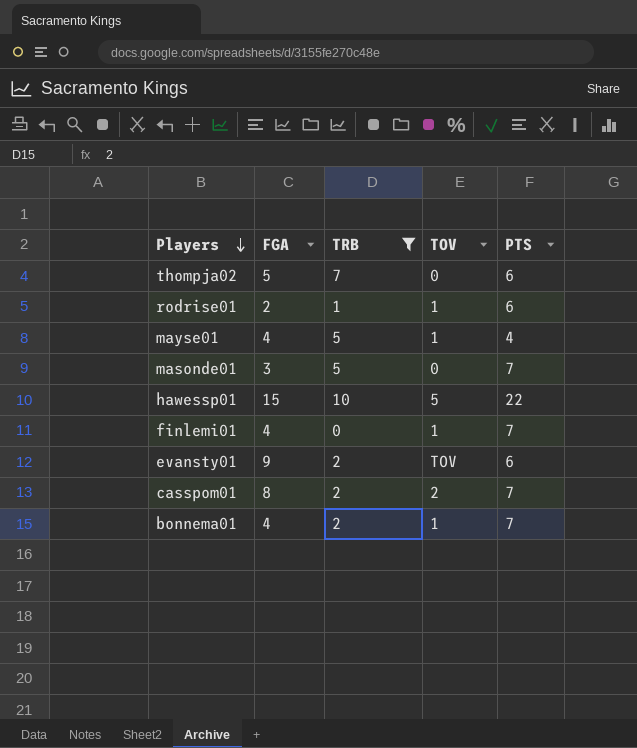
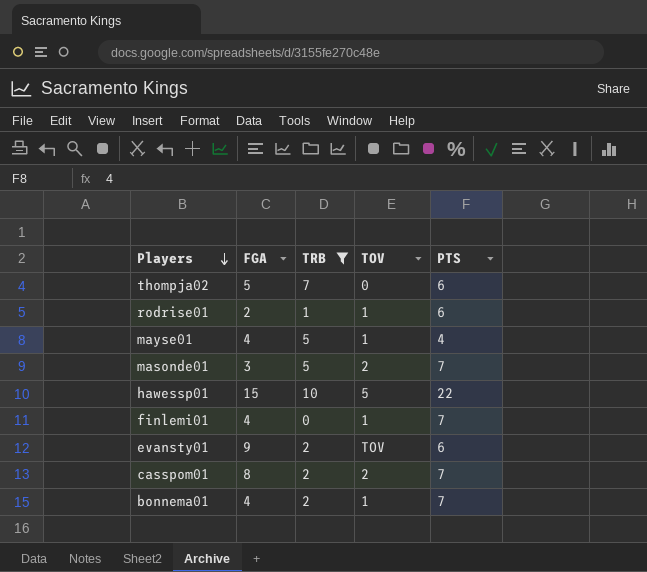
masonde01 | TOV: 0 -> 2

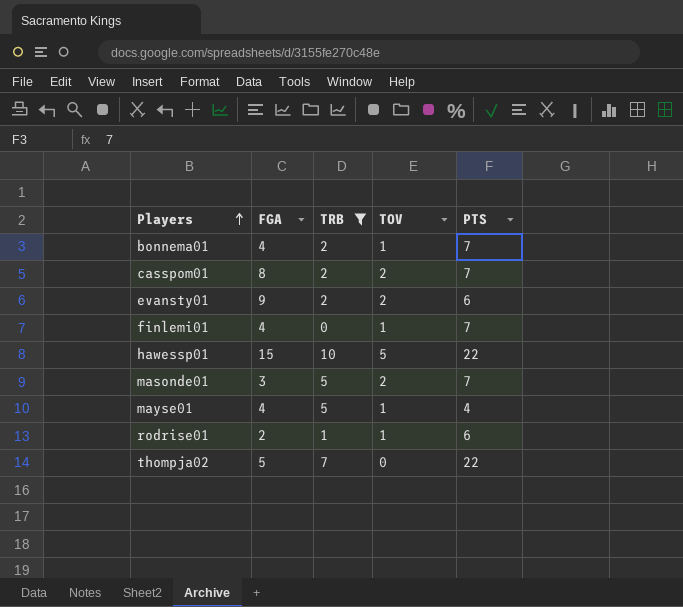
row order: Players descending -> Players ascending
evansty01 | TOV: TOV -> 2
thompja02 | PTS: 6 -> 22

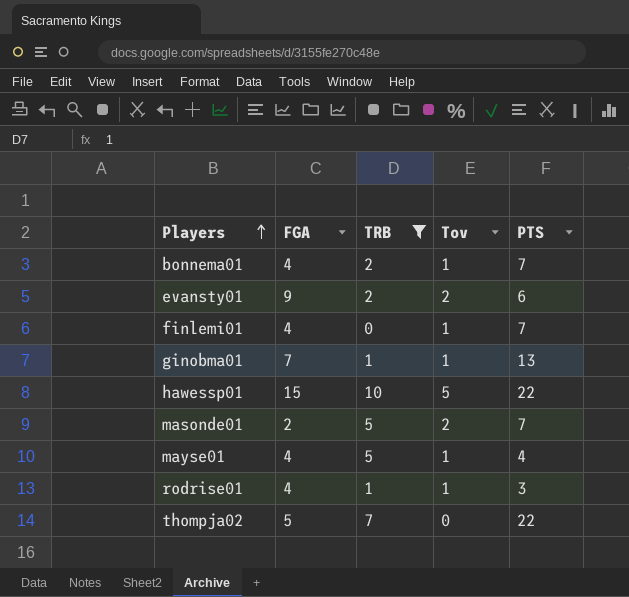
column name: TOV -> Tov
row casspom01: 8 | 2 | 2 | 7 -> none
row ginobma01: none -> 7 | 1 | 1 | 13
masonde01 | FGA: 3 -> 2
rodrise01 | FGA: 2 -> 4
rodrise01 | PTS: 6 -> 3

